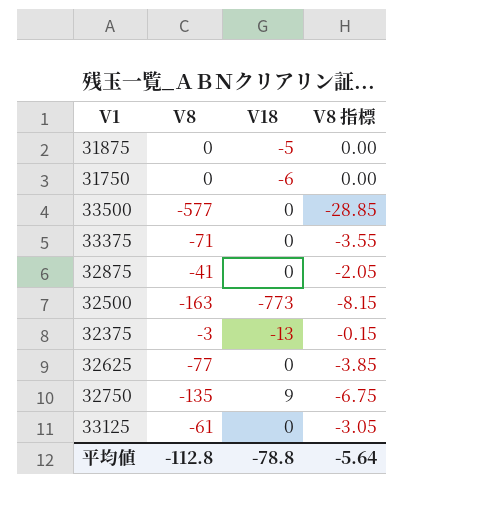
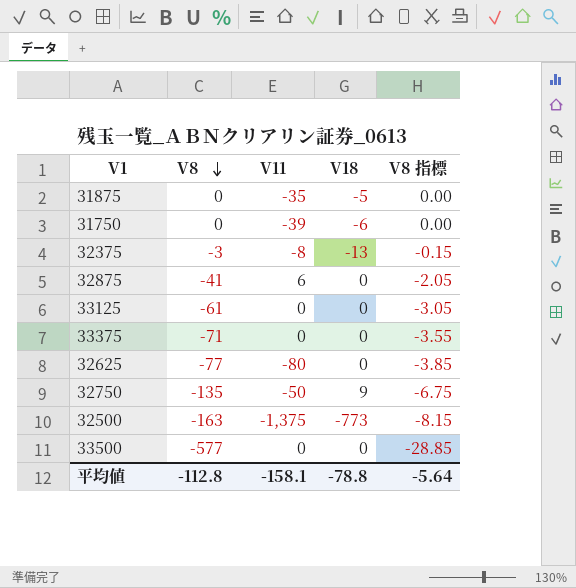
row order: none -> V8 descending
column V11 | position: none -> 3

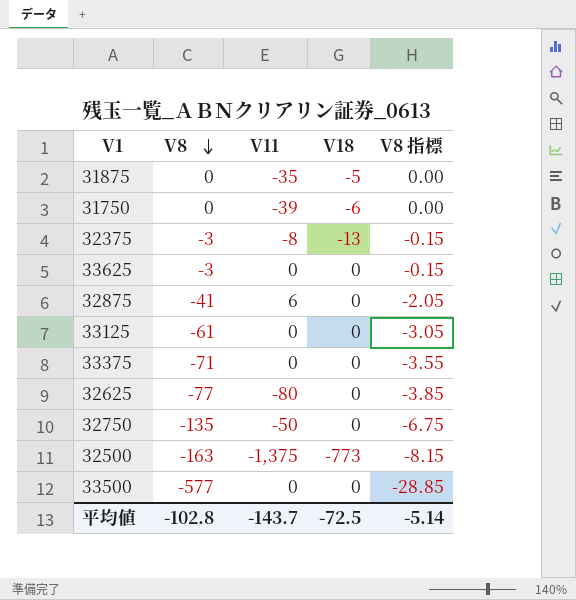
row 33625: none -> -3 | 0 | 0 | -0.15
32750 | V18: 9 -> 0
平均値 | V8: -112.8 -> -102.8
平均値 | V11: -158.1 -> -143.7
平均値 | V18: -78.8 -> -72.5
平均値 | V8 指標: -5.64 -> -5.14

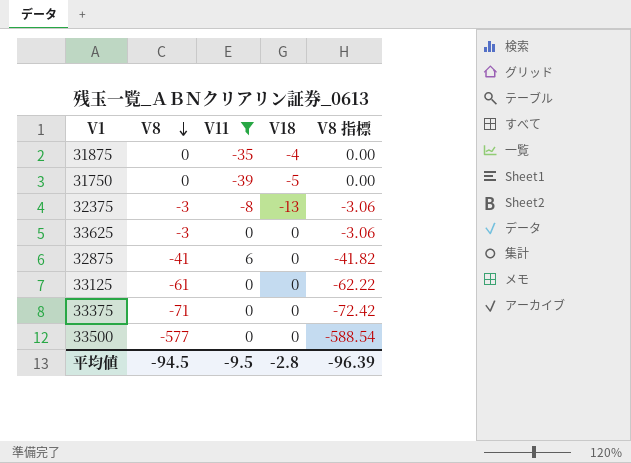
filter: none -> V11 >= -39
column V8 指標 | formula: [V8] * 0.05 -> [V8] * 1.02
31875 | V18: -5 -> -4
31750 | V18: -6 -> -5
平均値 | V8: -102.8 -> -94.5
平均値 | V11: -143.7 -> -9.5
平均値 | V18: -72.5 -> -2.8
平均値 | V8 指標: -5.14 -> -96.39

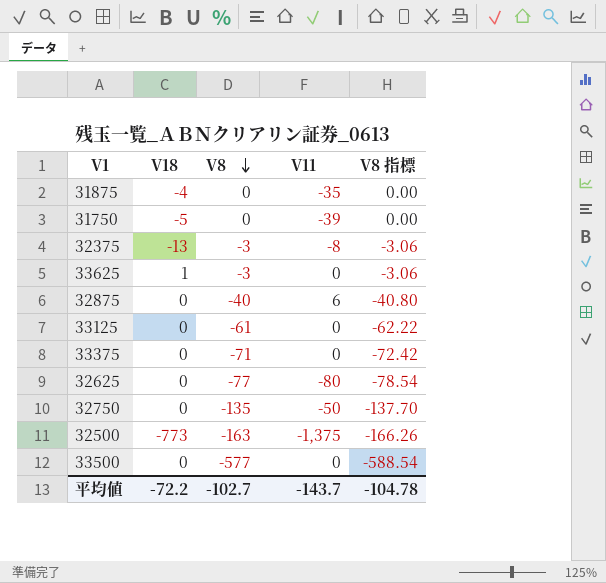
filter: V11 >= -39 -> none
column V18 | position: 4 -> 2
33625 | V18: 0 -> 1
32875 | V8: -41 -> -40
32875 | V8 指標: -41.82 -> -40.80
平均値 | V18: -2.8 -> -72.2
平均値 | V8: -94.5 -> -102.7
平均値 | V11: -9.5 -> -143.7
平均値 | V8 指標: -96.39 -> -104.78

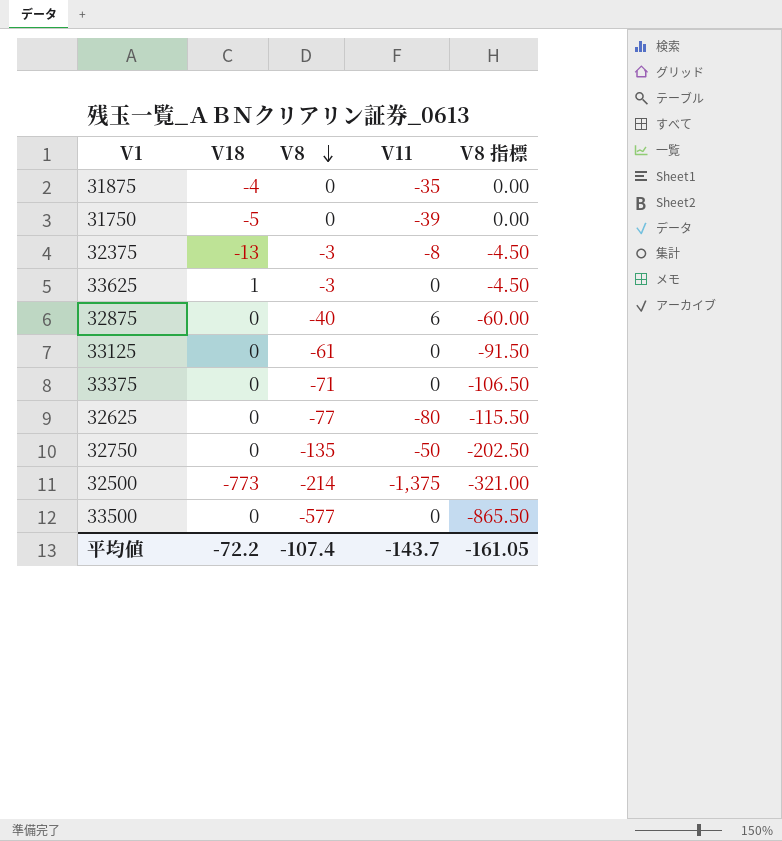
column V8 指標 | formula: [V8] * 1.02 -> [V8] * 1.5
32500 | V8: -163 -> -214
平均値 | V8: -102.7 -> -107.4
平均値 | V8 指標: -104.78 -> -161.05

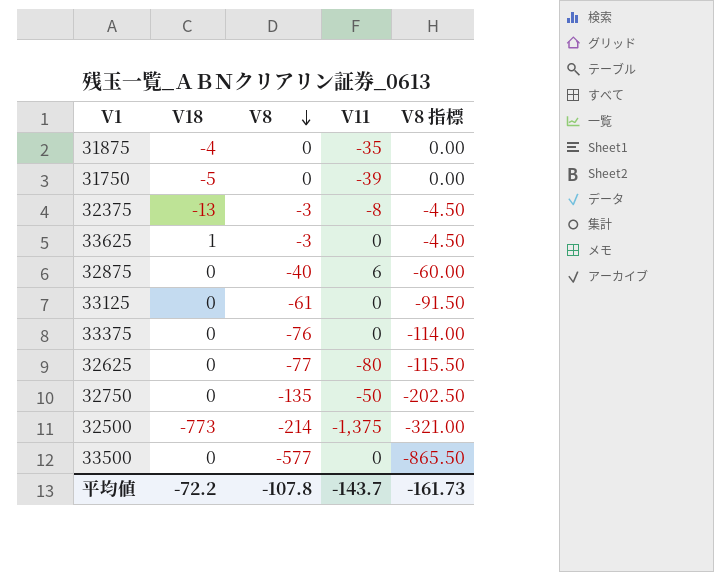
33375 | V8: -71 -> -76
33375 | V8 指標: -106.50 -> -114.00
平均値 | V8: -107.4 -> -107.8
平均値 | V8 指標: -161.05 -> -161.73

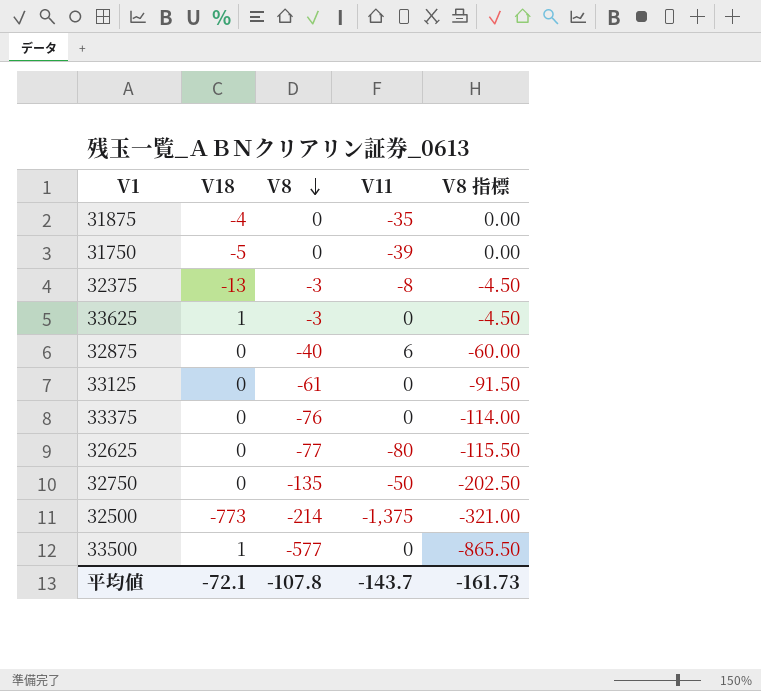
33500 | V18: 0 -> 1
平均値 | V18: -72.2 -> -72.1

